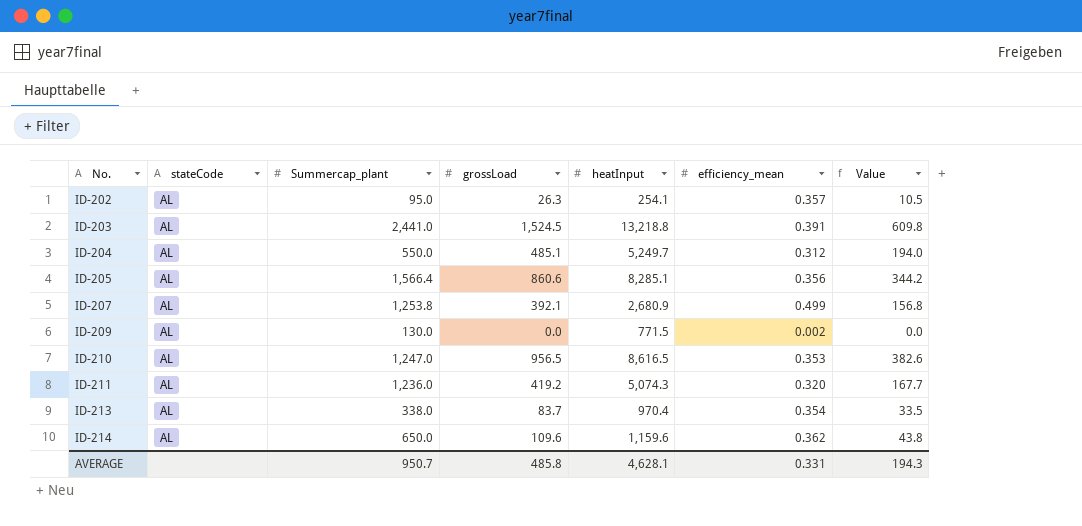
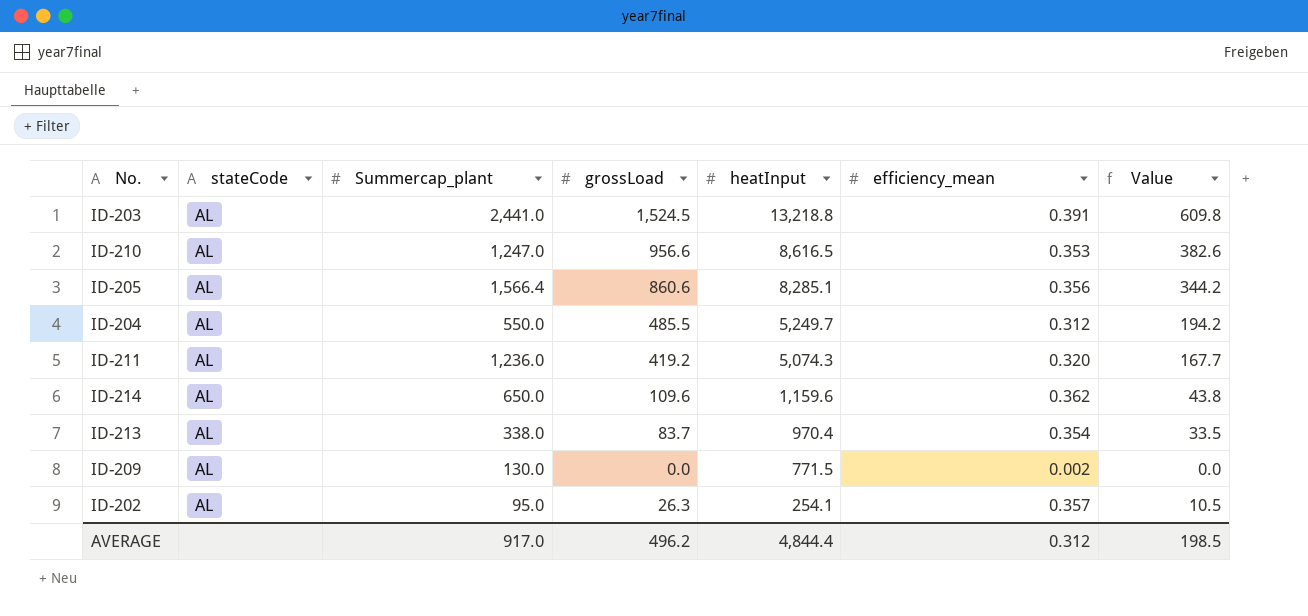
row order: No. ascending -> heatInput descending
row ID-207: AL | 1,253.8 | 392.1 | 2,680.9 | 0.499 | 156.8 -> none
ID-210 | grossLoad: 956.5 -> 956.6
ID-204 | grossLoad: 485.1 -> 485.5
ID-204 | Value: 194.0 -> 194.2
AVERAGE | Summercap_plant: 950.7 -> 917.0
AVERAGE | grossLoad: 485.8 -> 496.2
AVERAGE | heatInput: 4,628.1 -> 4,844.4
AVERAGE | efficiency_mean: 0.331 -> 0.312
AVERAGE | Value: 194.3 -> 198.5

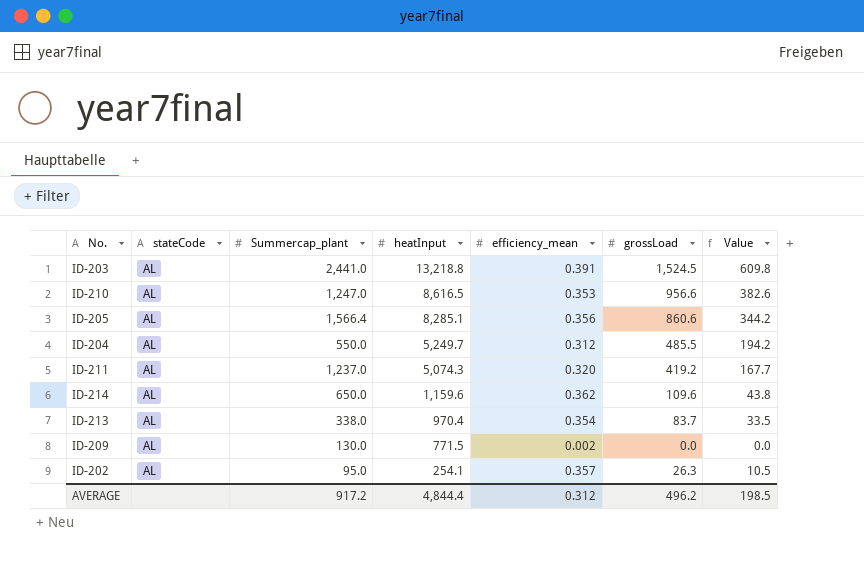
column grossLoad | position: 4 -> 6
ID-211 | Summercap_plant: 1,236.0 -> 1,237.0
AVERAGE | Summercap_plant: 917.0 -> 917.2

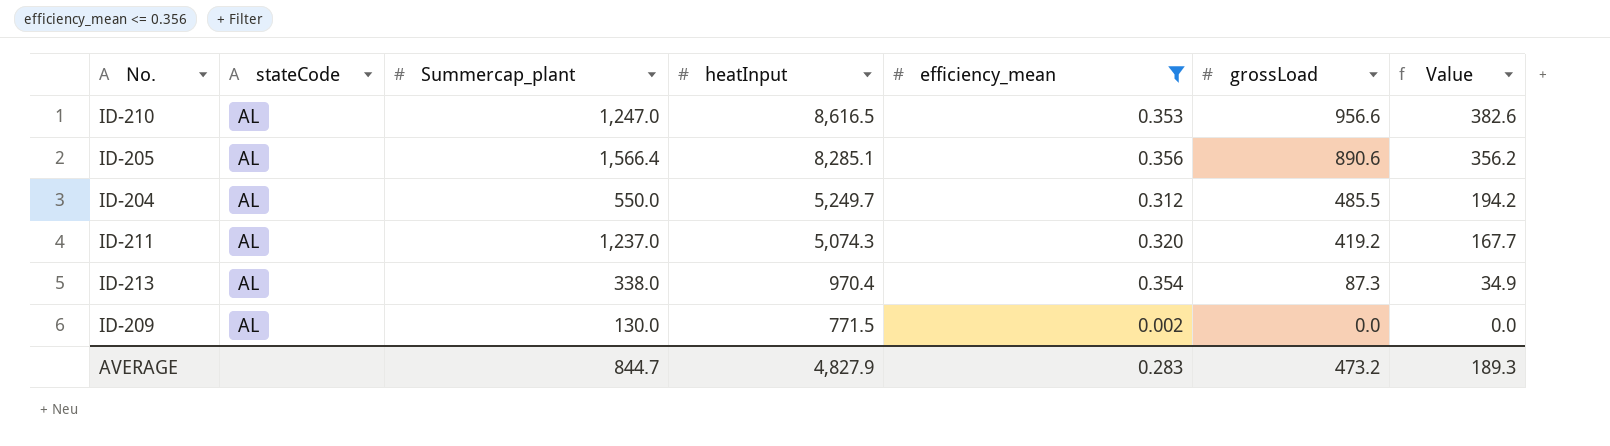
filter: none -> efficiency_mean <= 0.356
ID-205 | grossLoad: 860.6 -> 890.6
ID-205 | Value: 344.2 -> 356.2
ID-213 | grossLoad: 83.7 -> 87.3
ID-213 | Value: 33.5 -> 34.9
AVERAGE | Summercap_plant: 917.2 -> 844.7
AVERAGE | heatInput: 4,844.4 -> 4,827.9
AVERAGE | efficiency_mean: 0.312 -> 0.283
AVERAGE | grossLoad: 496.2 -> 473.2
AVERAGE | Value: 198.5 -> 189.3

